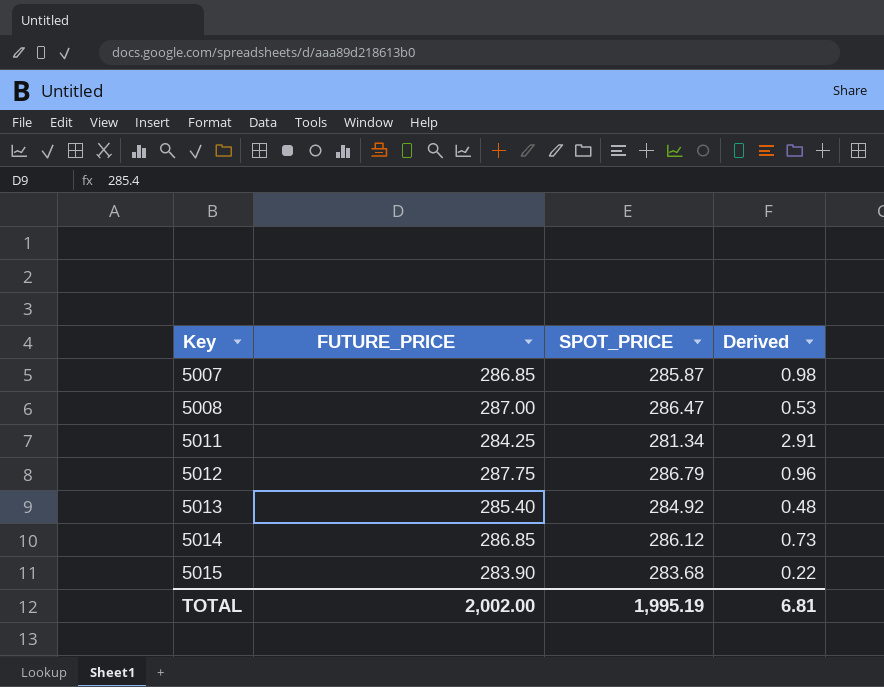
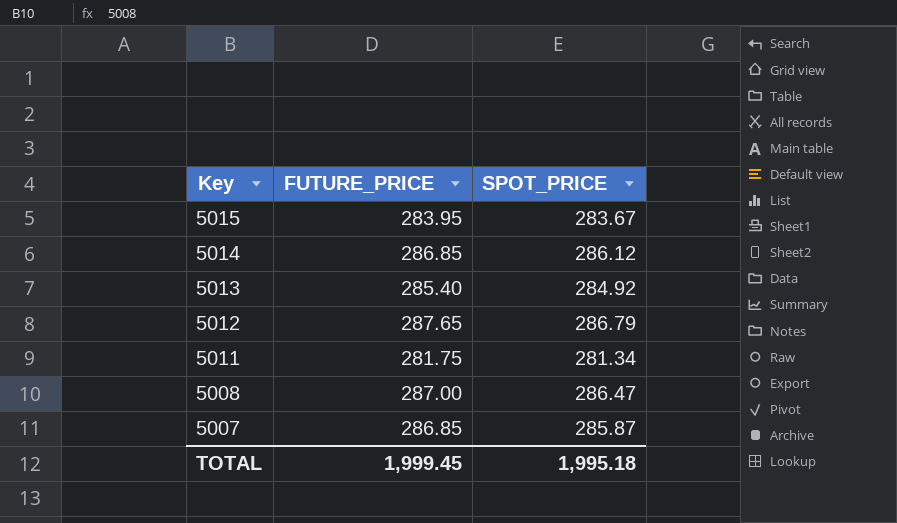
row order: Key ascending -> Key descending
column Derived | formula: [FUTURE_PRICE] - [SPOT_PRICE] -> none
5015 | FUTURE_PRICE: 283.90 -> 283.95
5015 | SPOT_PRICE: 283.68 -> 283.67
5012 | FUTURE_PRICE: 287.75 -> 287.65
5011 | FUTURE_PRICE: 284.25 -> 281.75
TOTAL | FUTURE_PRICE: 2,002.00 -> 1,999.45
TOTAL | SPOT_PRICE: 1,995.19 -> 1,995.18

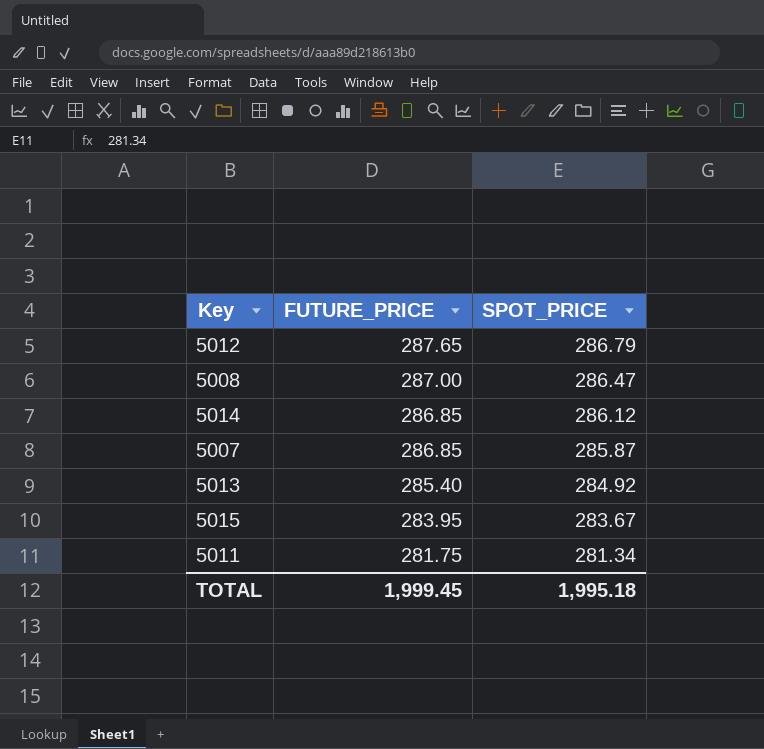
row order: Key descending -> FUTURE_PRICE descending

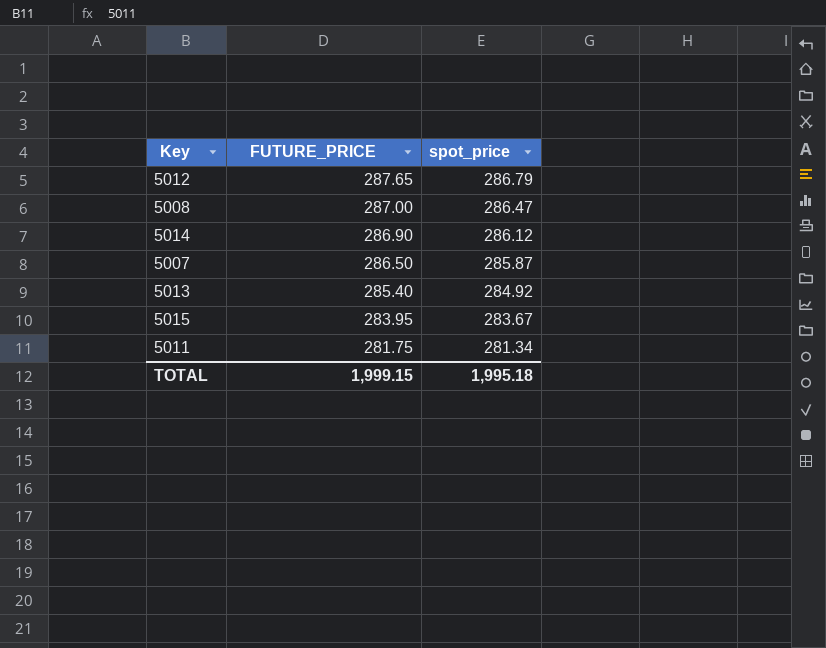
column name: SPOT_PRICE -> spot_price
5014 | FUTURE_PRICE: 286.85 -> 286.90
5007 | FUTURE_PRICE: 286.85 -> 286.50
TOTAL | FUTURE_PRICE: 1,999.45 -> 1,999.15

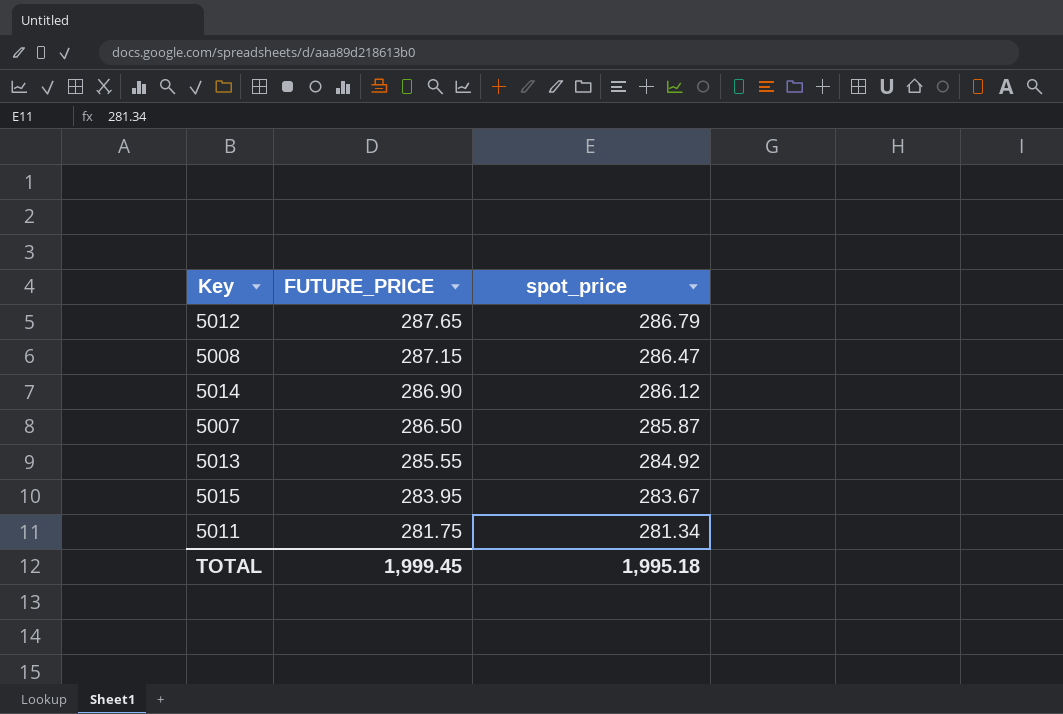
5008 | FUTURE_PRICE: 287.00 -> 287.15
5013 | FUTURE_PRICE: 285.40 -> 285.55
TOTAL | FUTURE_PRICE: 1,999.15 -> 1,999.45

